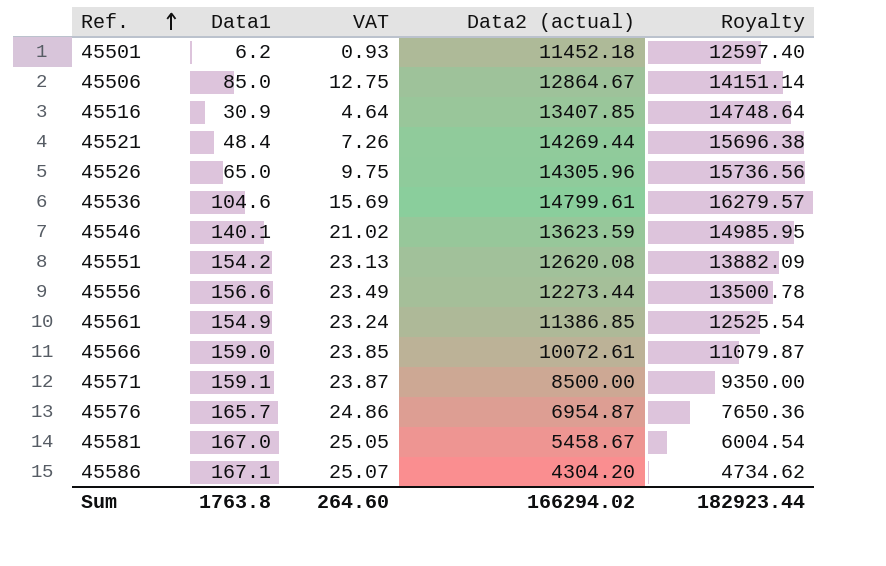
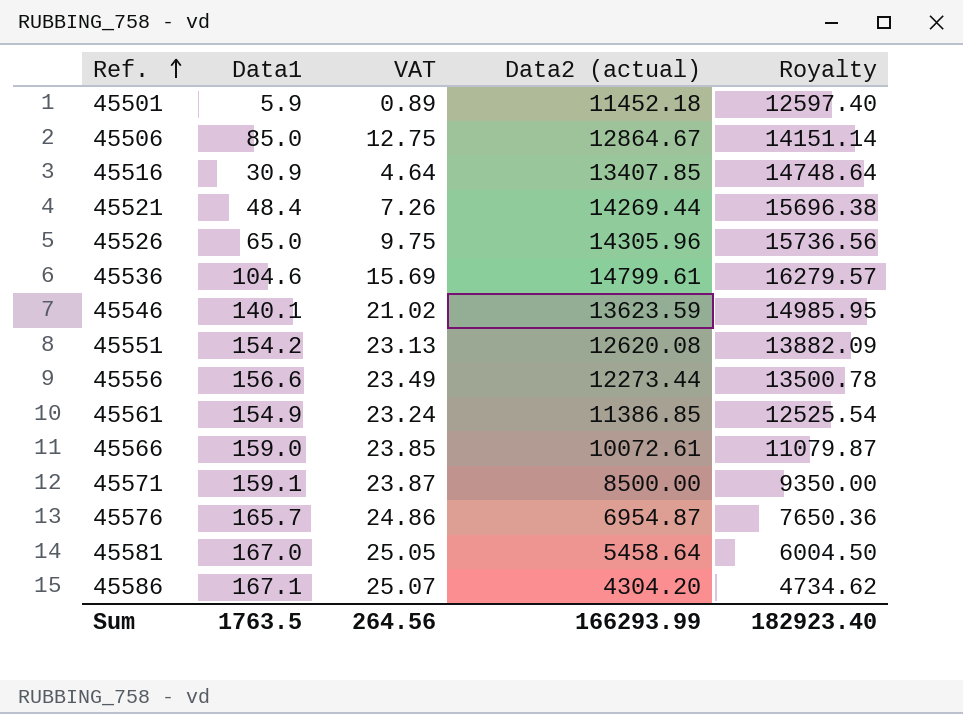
45501 | Data1: 6.2 -> 5.9
45501 | VAT: 0.93 -> 0.89
45581 | Data2 (actual): 5458.67 -> 5458.64
45581 | Royalty: 6004.54 -> 6004.50
Sum | Data1: 1763.8 -> 1763.5
Sum | VAT: 264.60 -> 264.56
Sum | Data2 (actual): 166294.02 -> 166293.99
Sum | Royalty: 182923.44 -> 182923.40

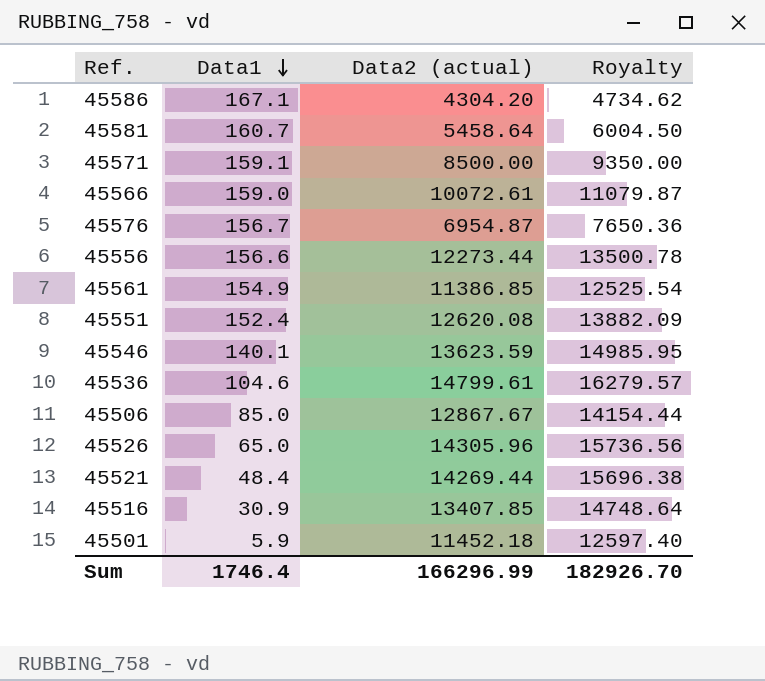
row order: Ref. ascending -> Data1 descending
column VAT | formula: [Data1] * 0.15 -> none
45581 | Data1: 167.0 -> 160.7
45576 | Data1: 165.7 -> 156.7
45551 | Data1: 154.2 -> 152.4
45506 | Data2 (actual): 12864.67 -> 12867.67
45506 | Royalty: 14151.14 -> 14154.44
Sum | Data1: 1763.5 -> 1746.4
Sum | Data2 (actual): 166293.99 -> 166296.99
Sum | Royalty: 182923.40 -> 182926.70

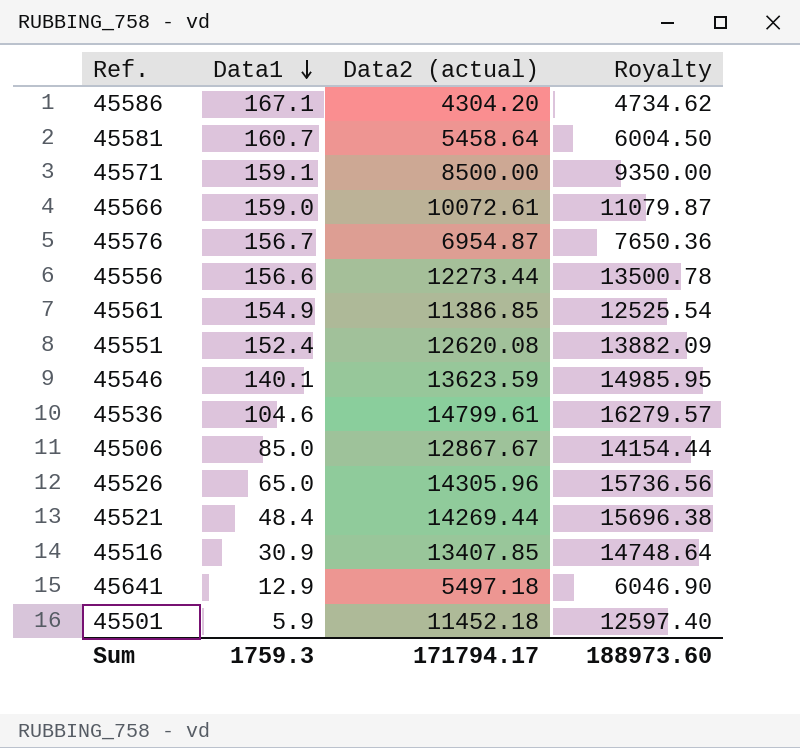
row 45641: none -> 12.9 | 5497.18 | 6046.90
Sum | Data1: 1746.4 -> 1759.3
Sum | Data2 (actual): 166296.99 -> 171794.17
Sum | Royalty: 182926.70 -> 188973.60

